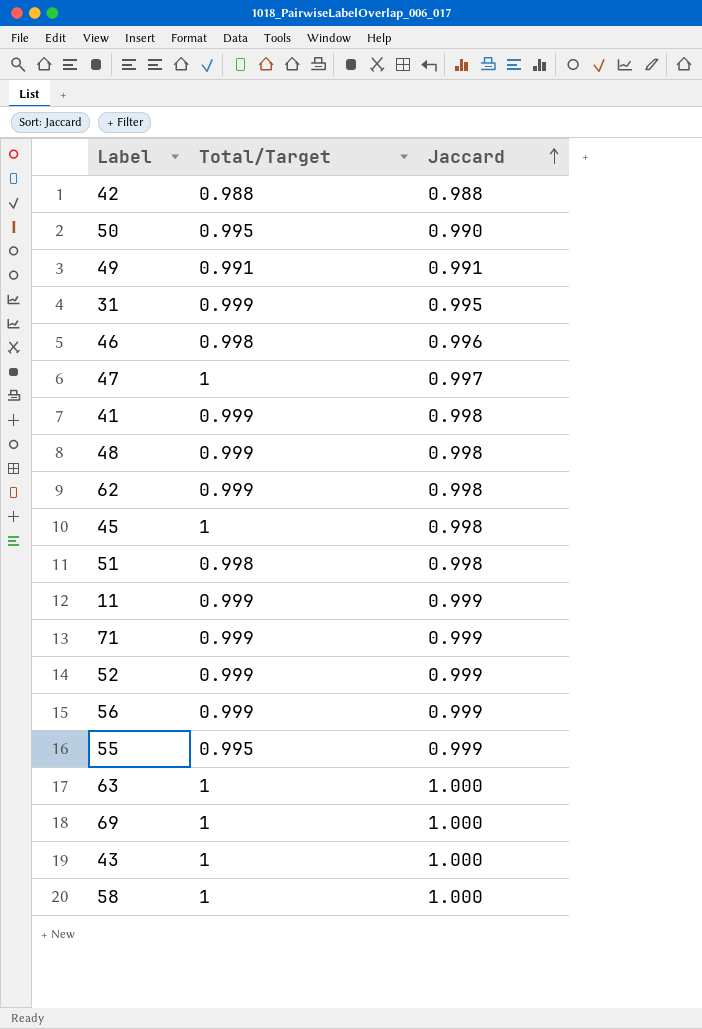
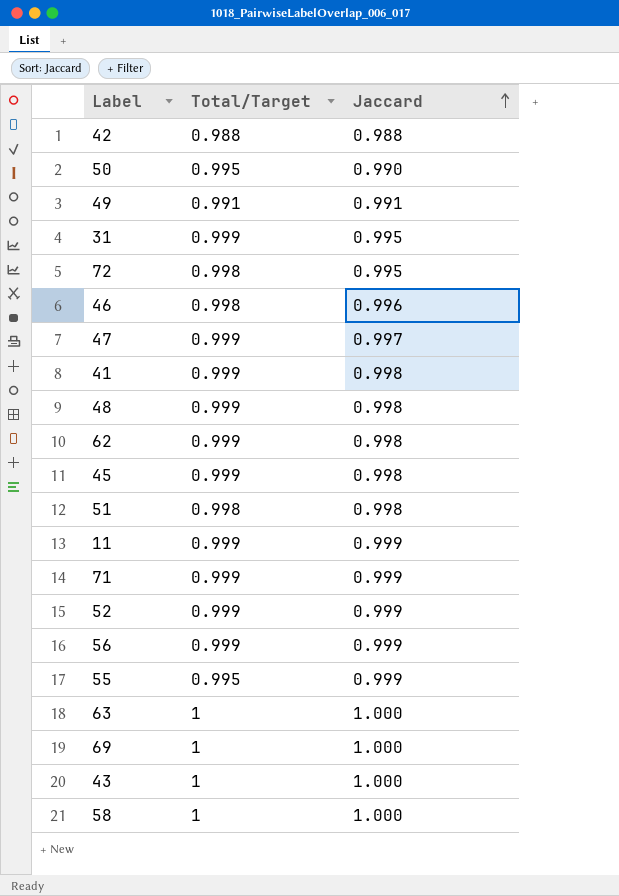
row 72: none -> 0.998 | 0.995
47 | Total/Target: 1 -> 0.999
45 | Total/Target: 1 -> 0.999

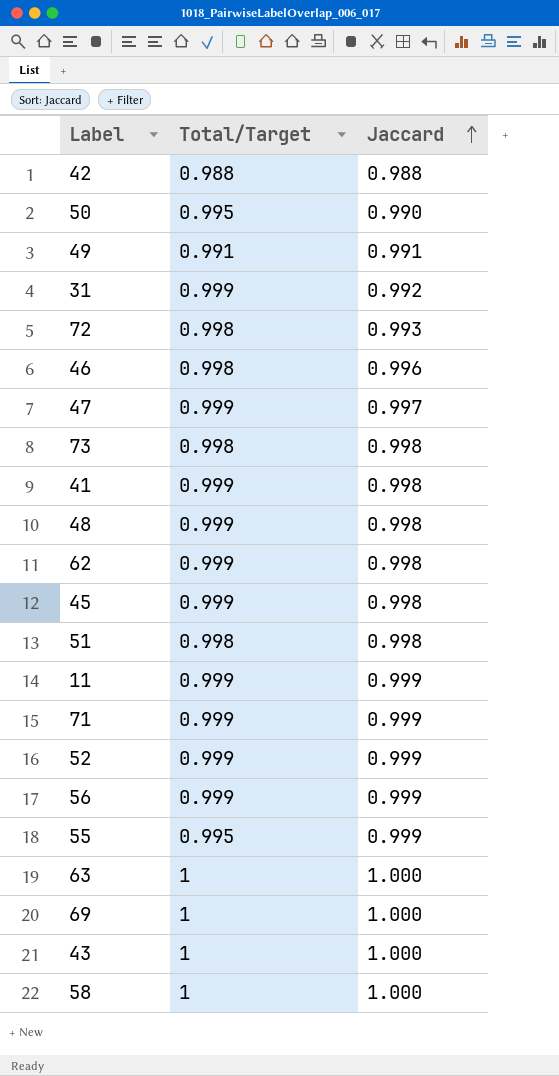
31 | Jaccard: 0.995 -> 0.992
72 | Jaccard: 0.995 -> 0.993
row 73: none -> 0.998 | 0.998

